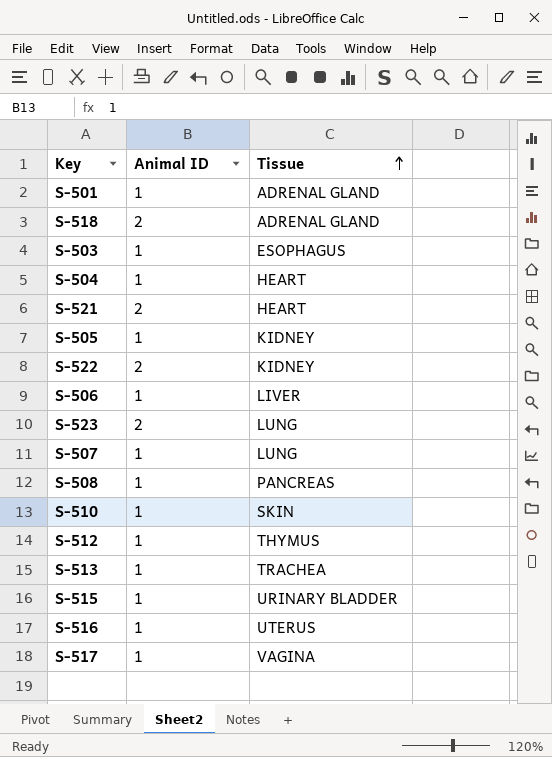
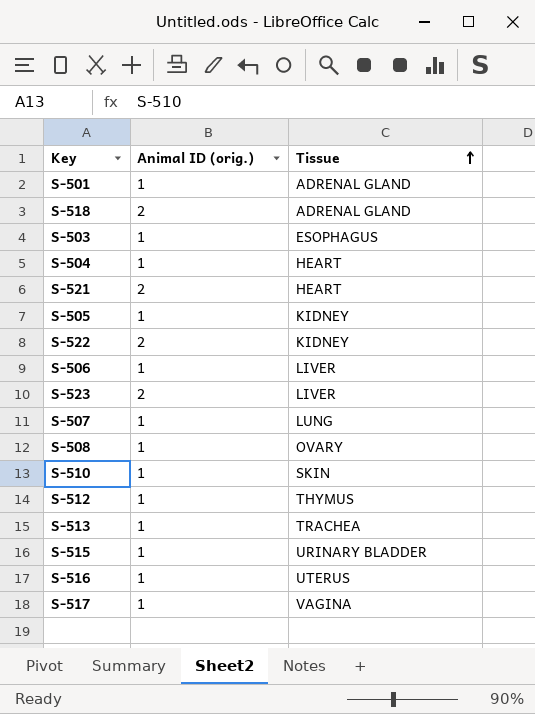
column name: Animal ID -> Animal ID (orig.)
S-523 | Tissue: LUNG -> LIVER
S-508 | Tissue: PANCREAS -> OVARY

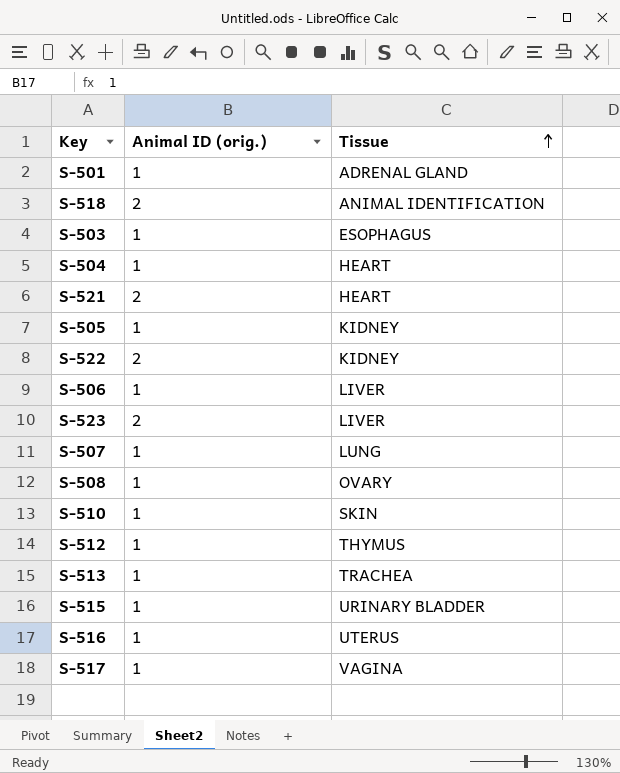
S-518 | Tissue: ADRENAL GLAND -> ANIMAL IDENTIFICATION

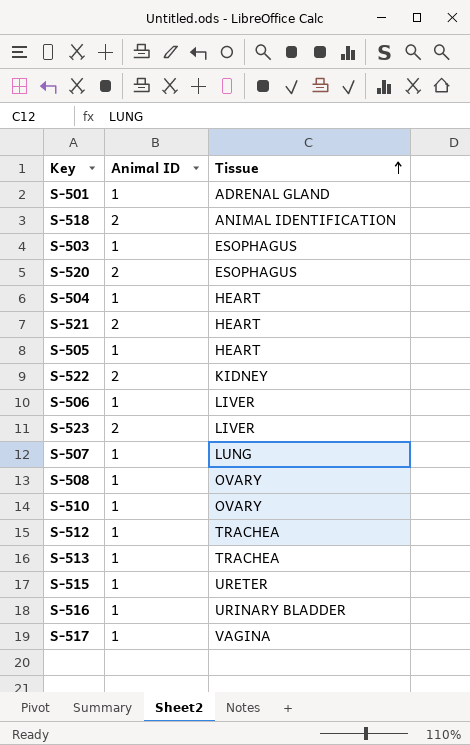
column name: Animal ID (orig.) -> Animal ID
row S-520: none -> 2 | ESOPHAGUS
S-505 | Tissue: KIDNEY -> HEART
S-510 | Tissue: SKIN -> OVARY
S-512 | Tissue: THYMUS -> TRACHEA
S-515 | Tissue: URINARY BLADDER -> URETER
S-516 | Tissue: UTERUS -> URINARY BLADDER

